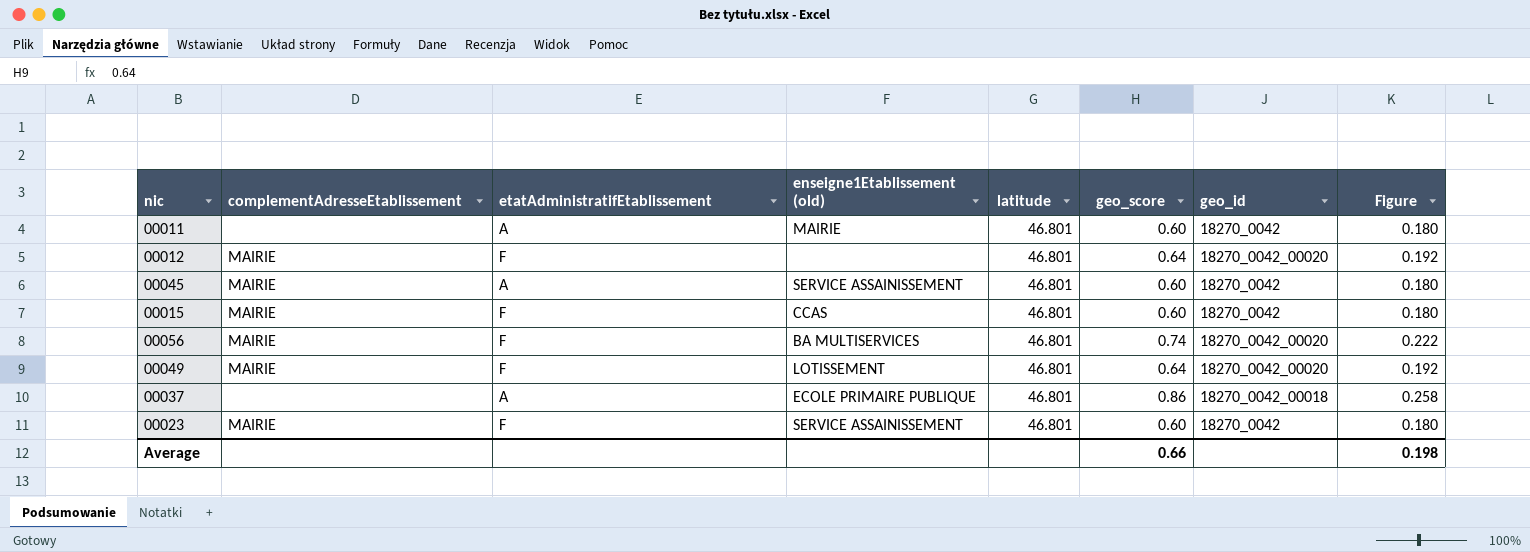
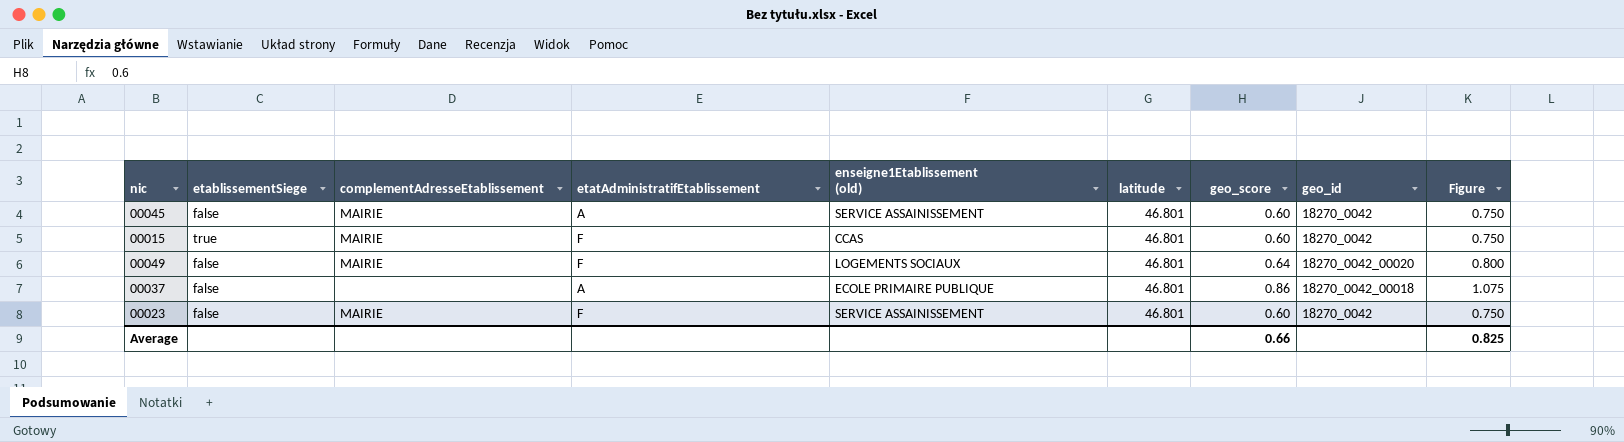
column etablissementSiege | position: none -> 2
column Figure | formula: [geo_score] * 0.3 -> [geo_score] * 1.25
row 00011: none | A | MAIRIE | 46.801 | 0.60 | 18270_0042 | 0.180 -> none
row 00012: MAIRIE | F | none | 46.801 | 0.64 | 18270_0042_00020 | 0.192 -> none
row 00056: MAIRIE | F | BA MULTISERVICES | 46.801 | 0.74 | 18270_0042_00020 | 0.222 -> none
00049 | enseigne1Etablissement (old): LOTISSEMENT -> LOGEMENTS SOCIAUX
Average | Figure: 0.198 -> 0.825

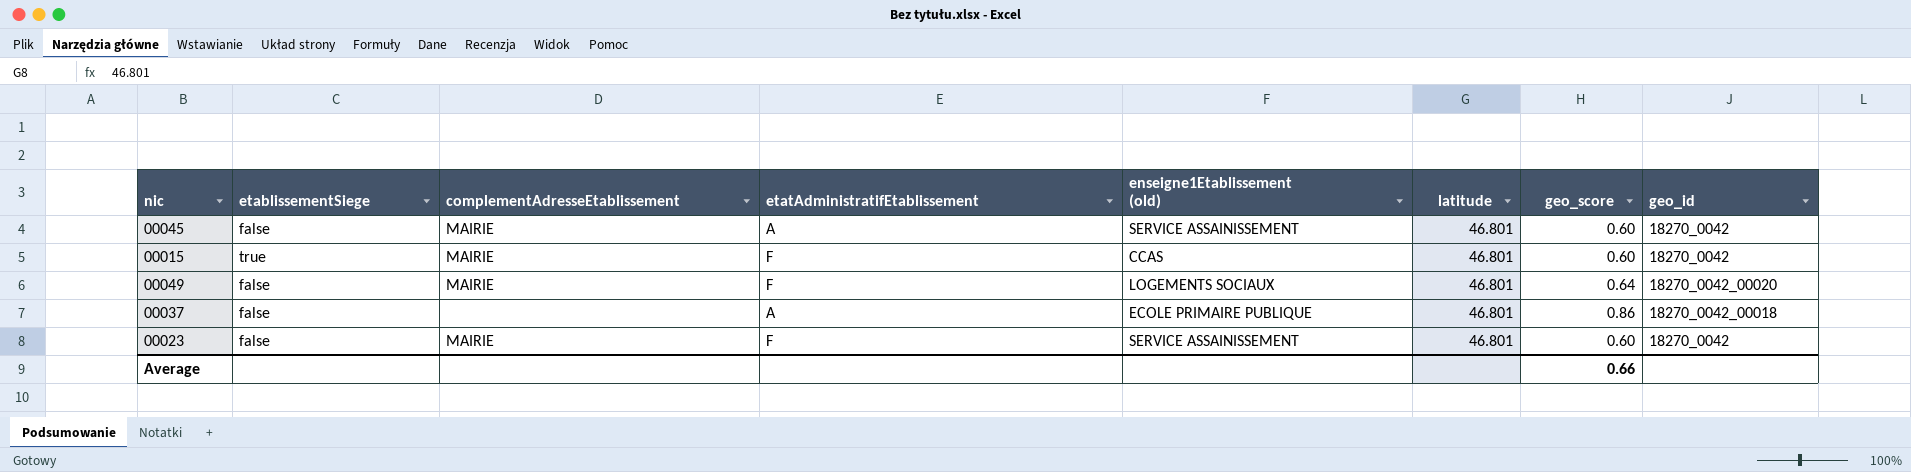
column Figure | formula: [geo_score] * 1.25 -> none

